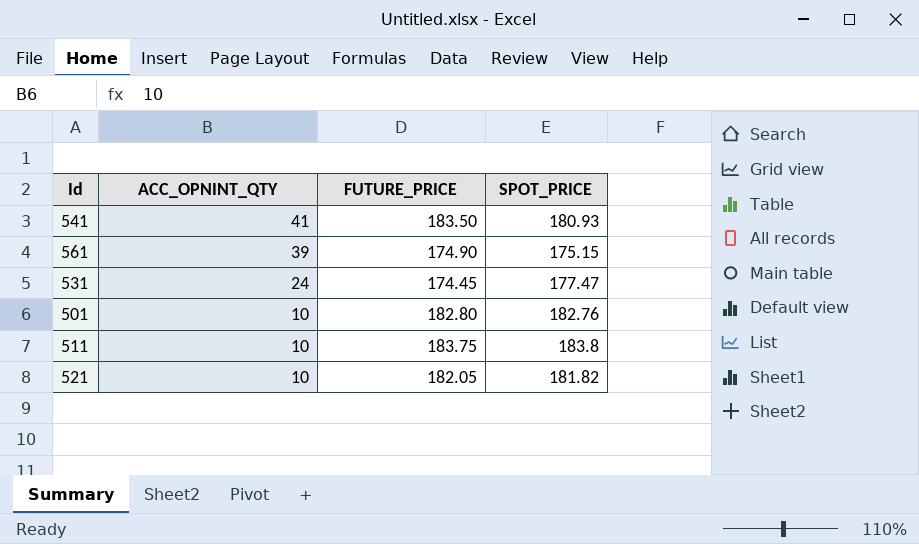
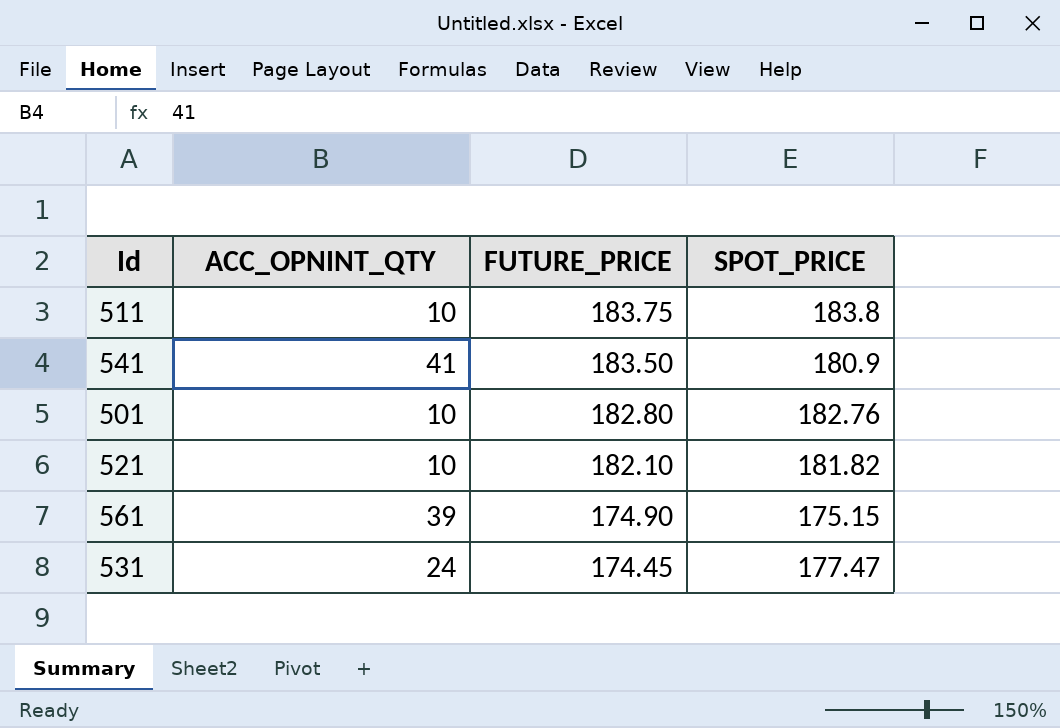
row order: ACC_OPNINT_QTY descending -> FUTURE_PRICE descending
541 | SPOT_PRICE: 180.93 -> 180.9
521 | FUTURE_PRICE: 182.05 -> 182.10

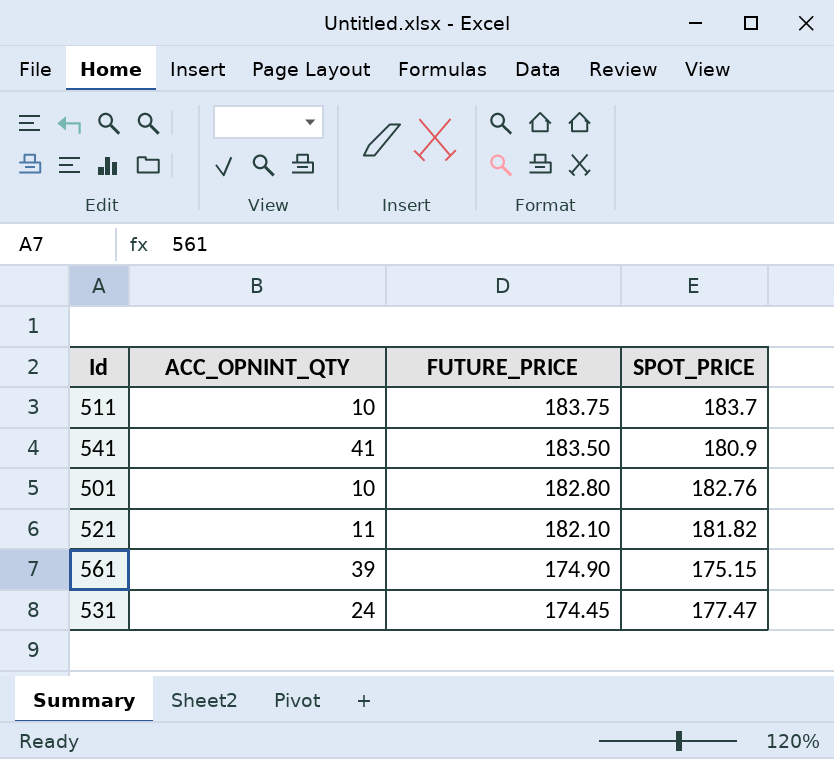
511 | SPOT_PRICE: 183.8 -> 183.7
521 | ACC_OPNINT_QTY: 10 -> 11

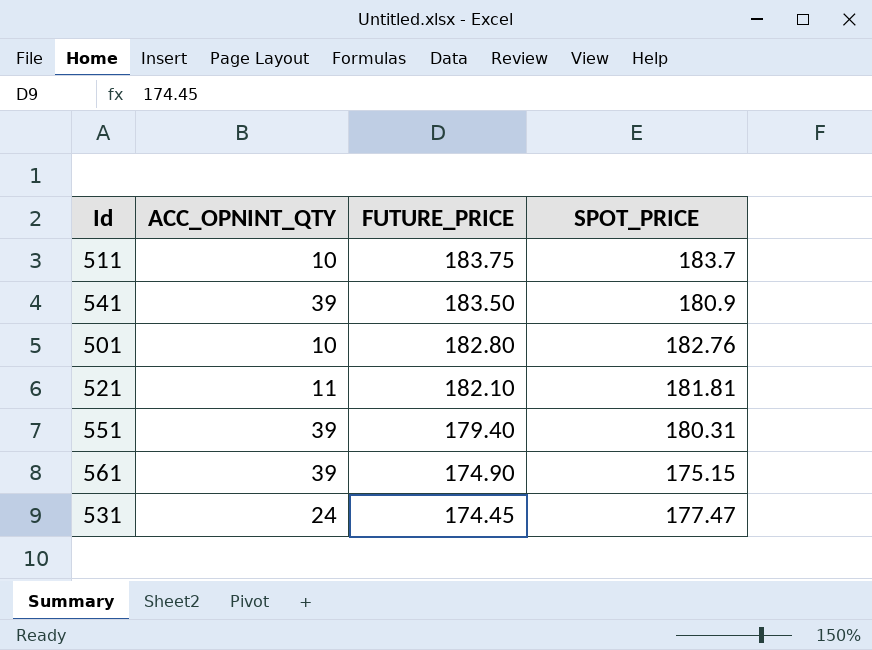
541 | ACC_OPNINT_QTY: 41 -> 39
521 | SPOT_PRICE: 181.82 -> 181.81
row 551: none -> 39 | 179.40 | 180.31

